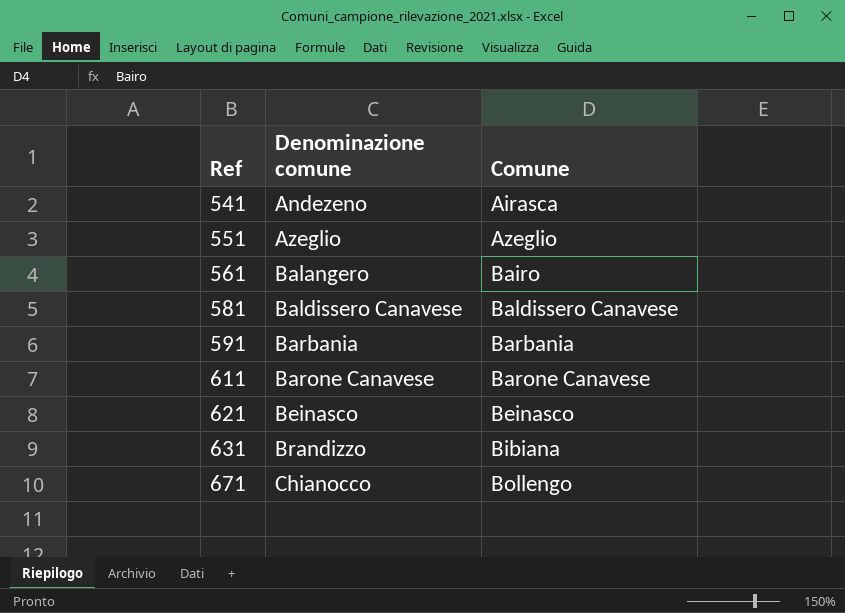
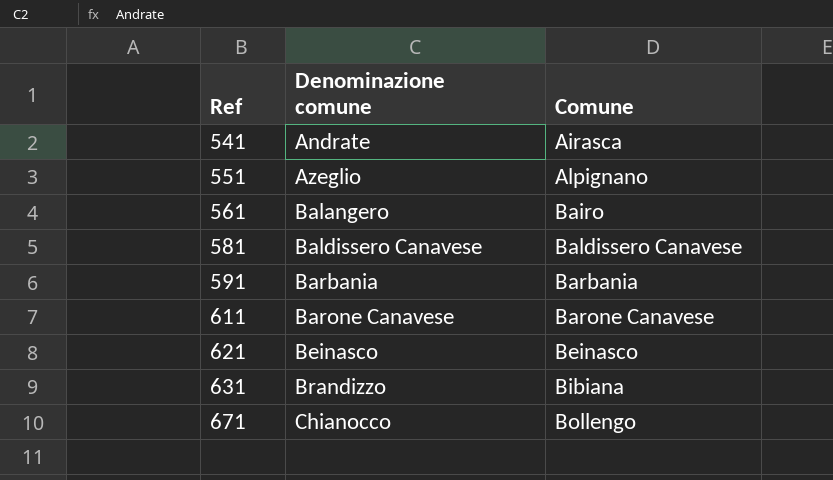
541 | Denominazione comune: Andezeno -> Andrate
551 | Comune: Azeglio -> Alpignano

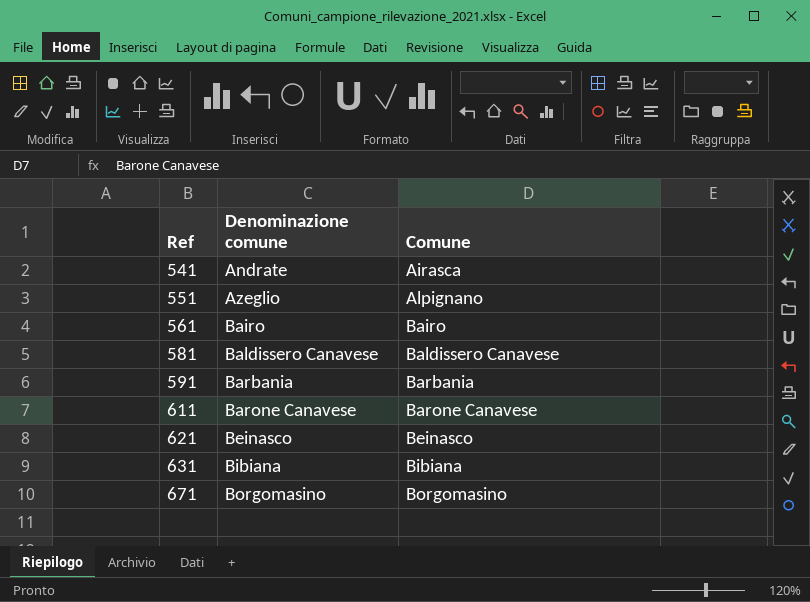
561 | Denominazione comune: Balangero -> Bairo
631 | Denominazione comune: Brandizzo -> Bibiana
671 | Denominazione comune: Chianocco -> Borgomasino
671 | Comune: Bollengo -> Borgomasino

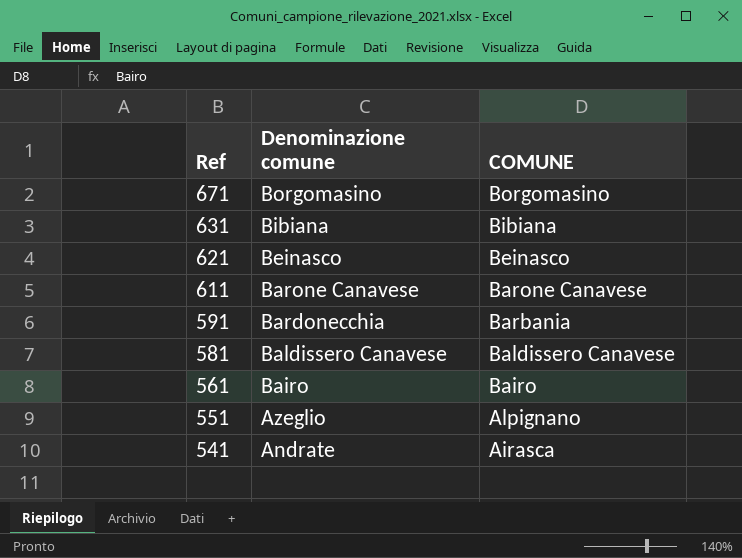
row order: Ref ascending -> Ref descending
column name: Comune -> COMUNE
591 | Denominazione comune: Barbania -> Bardonecchia

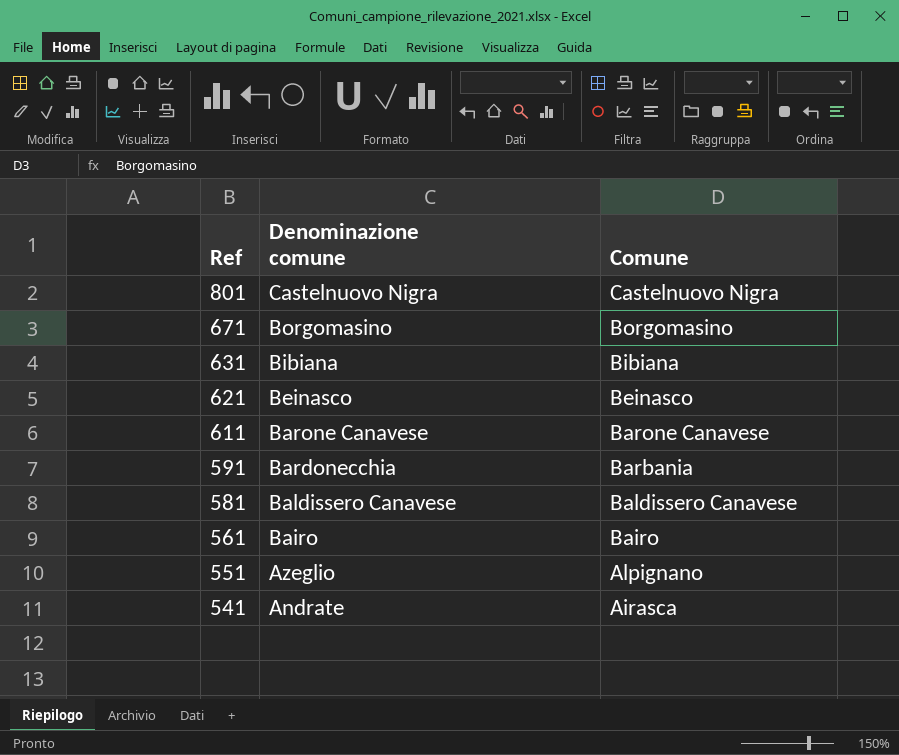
column name: COMUNE -> Comune
row 801: none -> Castelnuovo Nigra | Castelnuovo Nigra

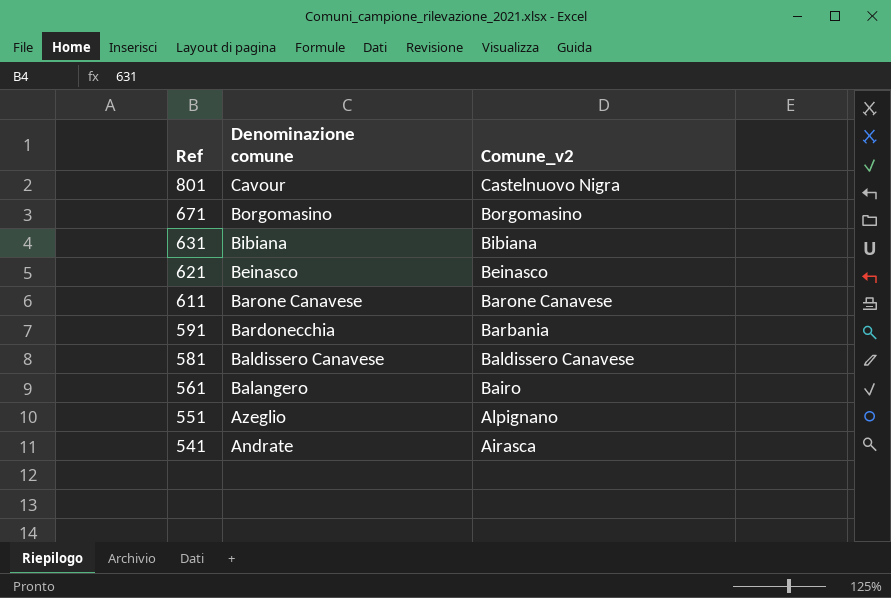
column name: Comune -> Comune_v2
801 | Denominazione comune: Castelnuovo Nigra -> Cavour
561 | Denominazione comune: Bairo -> Balangero

